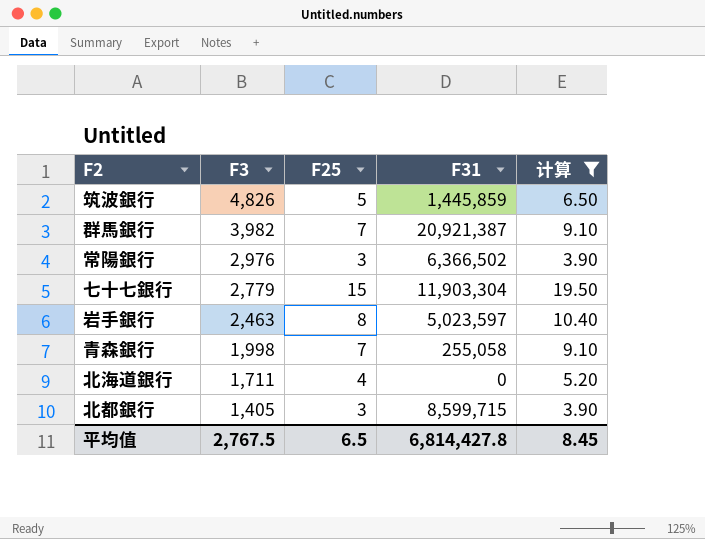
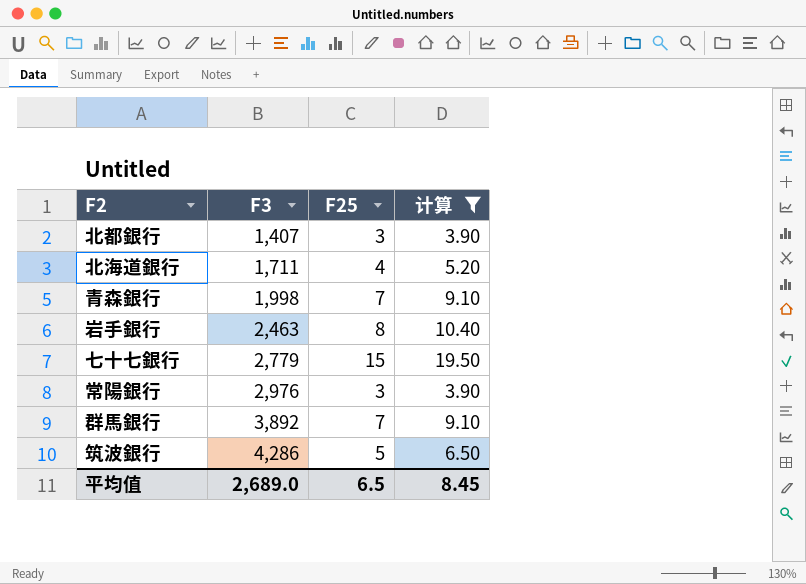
row order: F3 descending -> F3 ascending
column F31 | position: 4 -> none
北都銀行 | F3: 1,405 -> 1,407
群馬銀行 | F3: 3,982 -> 3,892
筑波銀行 | F3: 4,826 -> 4,286
平均值 | F3: 2,767.5 -> 2,689.0

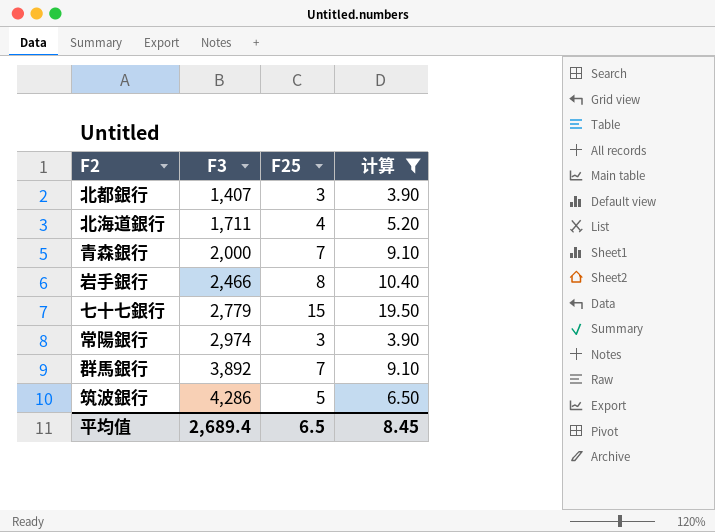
青森銀行 | F3: 1,998 -> 2,000
岩手銀行 | F3: 2,463 -> 2,466
常陽銀行 | F3: 2,976 -> 2,974
平均值 | F3: 2,689.0 -> 2,689.4

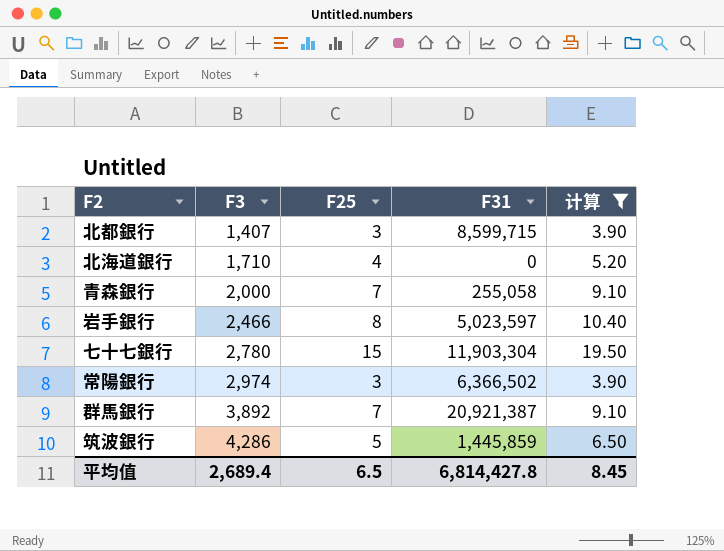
column F31 | position: none -> 4
北海道銀行 | F3: 1,711 -> 1,710
七十七銀行 | F3: 2,779 -> 2,780

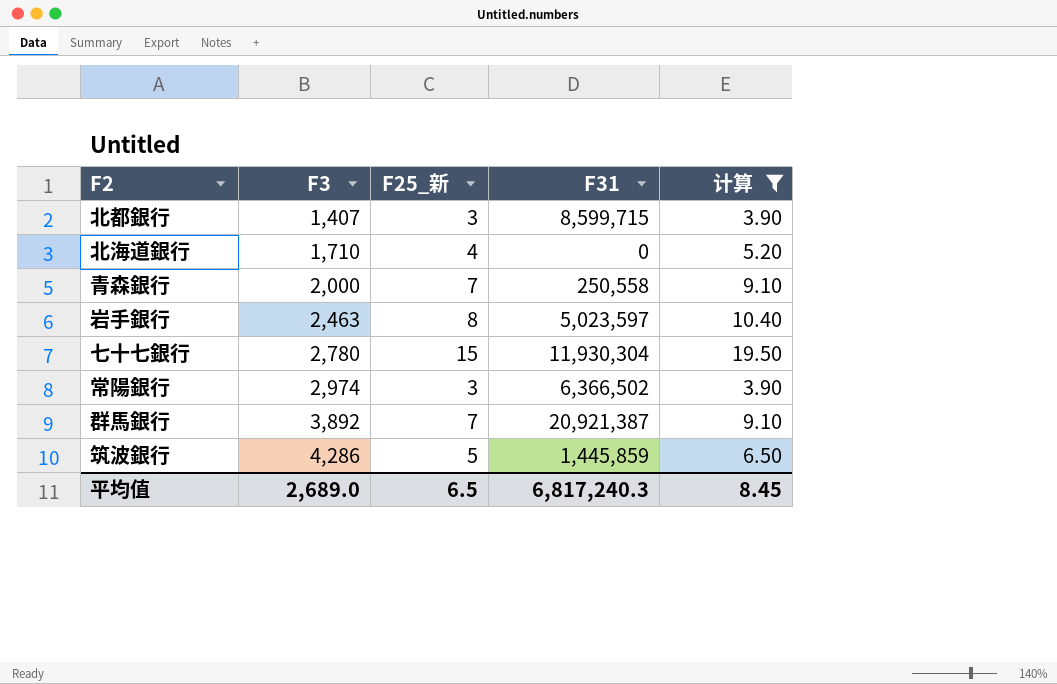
column name: F25 -> F25_新
青森銀行 | F31: 255,058 -> 250,558
岩手銀行 | F3: 2,466 -> 2,463
七十七銀行 | F31: 11,903,304 -> 11,930,304
平均值 | F3: 2,689.4 -> 2,689.0
平均值 | F31: 6,814,427.8 -> 6,817,240.3

